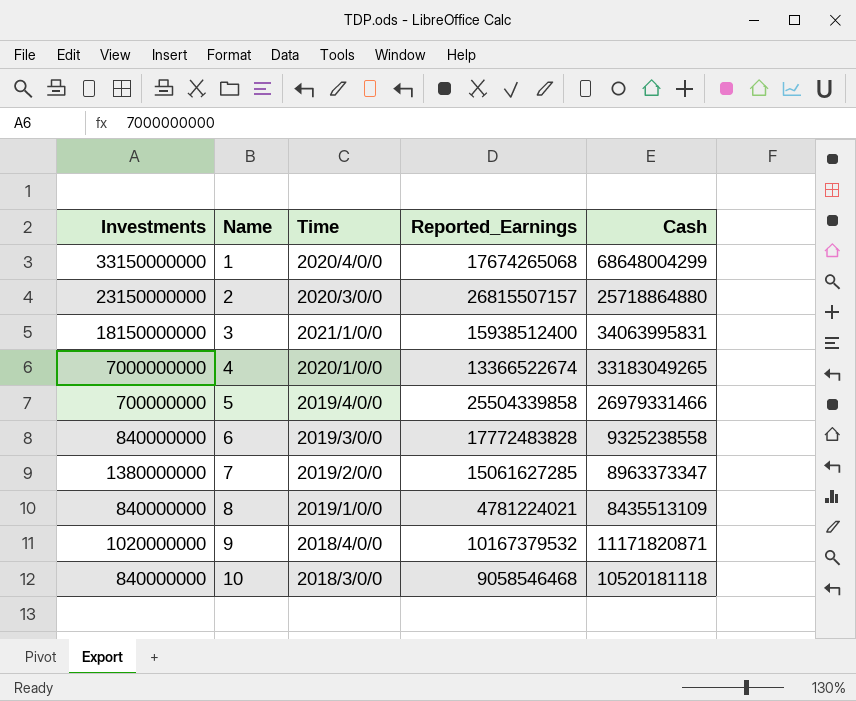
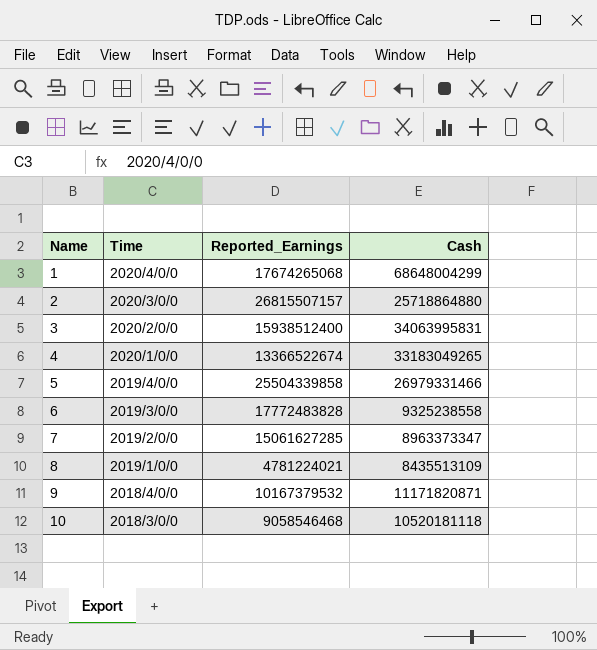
column Investments | position: 1 -> none
3 | Time: 2021/1/0/0 -> 2020/2/0/0

